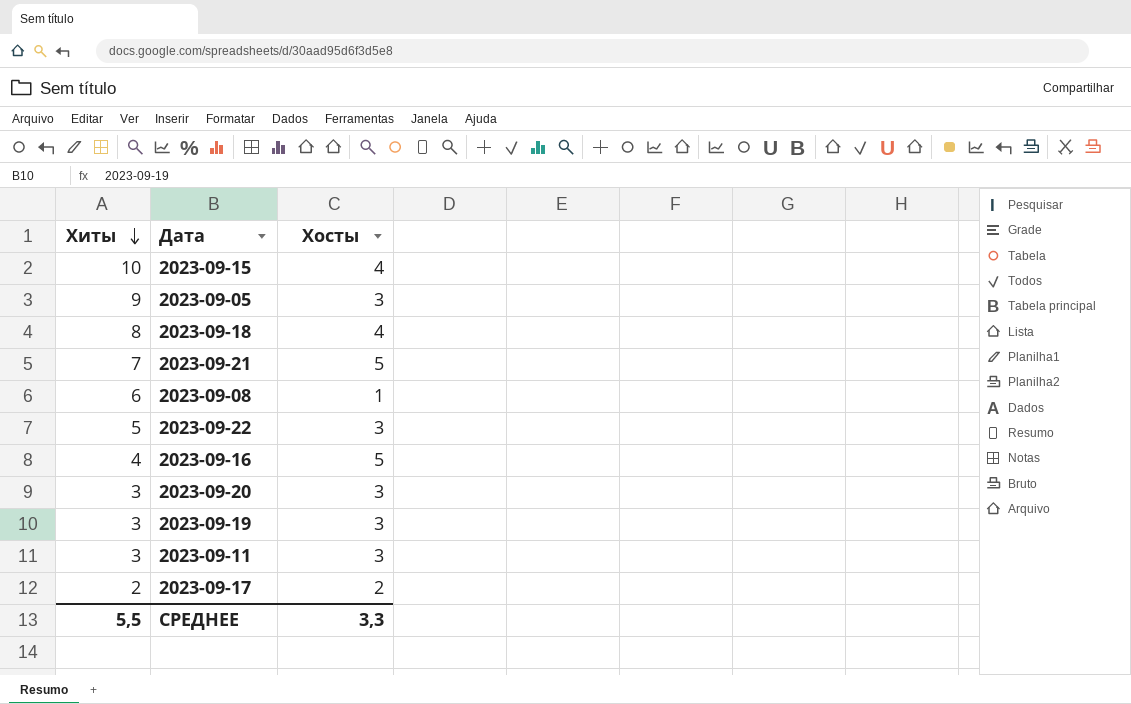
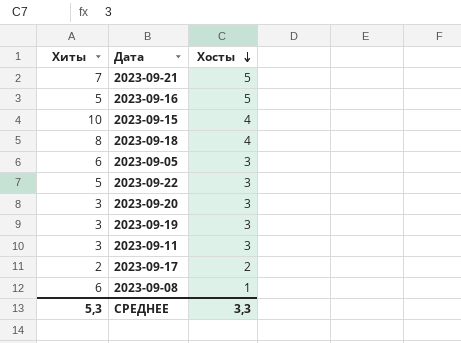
row order: Хиты descending -> Хосты descending
2023-09-16 | Хиты: 4 -> 5
2023-09-05 | Хиты: 9 -> 6
СРЕДНЕЕ | Хиты: 5,5 -> 5,3

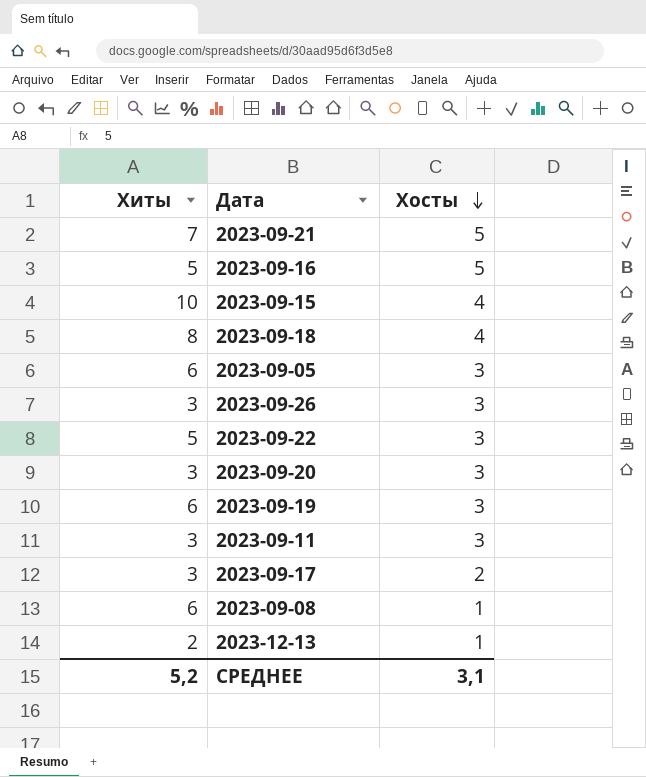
row 2023-09-26: none -> 3 | 3
2023-09-19 | Хиты: 3 -> 6
2023-09-17 | Хиты: 2 -> 3
row 2023-12-13: none -> 2 | 1
СРЕДНЕЕ | Хиты: 5,3 -> 5,2
СРЕДНЕЕ | Хосты: 3,3 -> 3,1

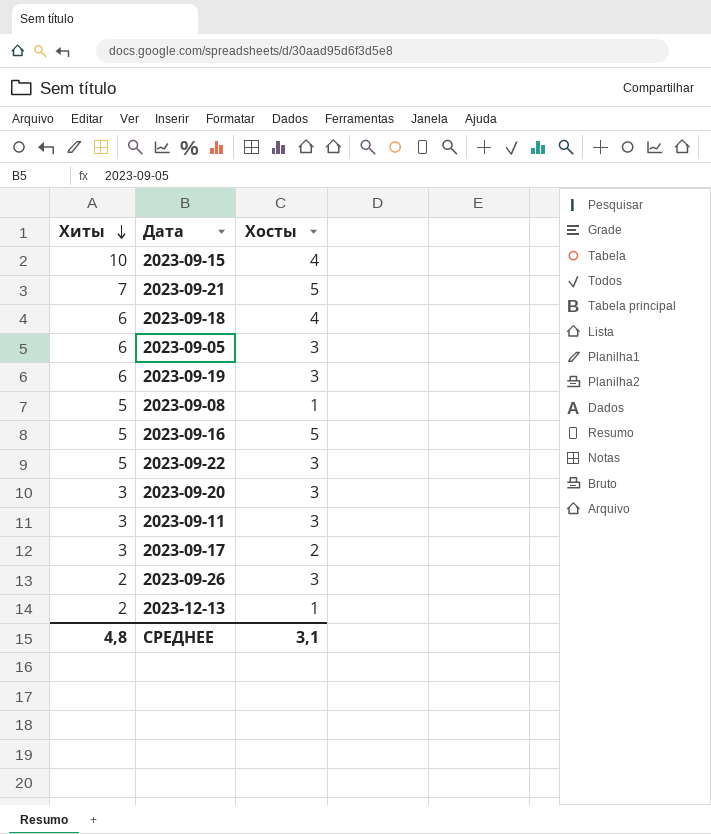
row order: Хосты descending -> Хиты descending
2023-09-18 | Хиты: 8 -> 6
2023-09-08 | Хиты: 6 -> 5
2023-09-26 | Хиты: 3 -> 2
СРЕДНЕЕ | Хиты: 5,2 -> 4,8

